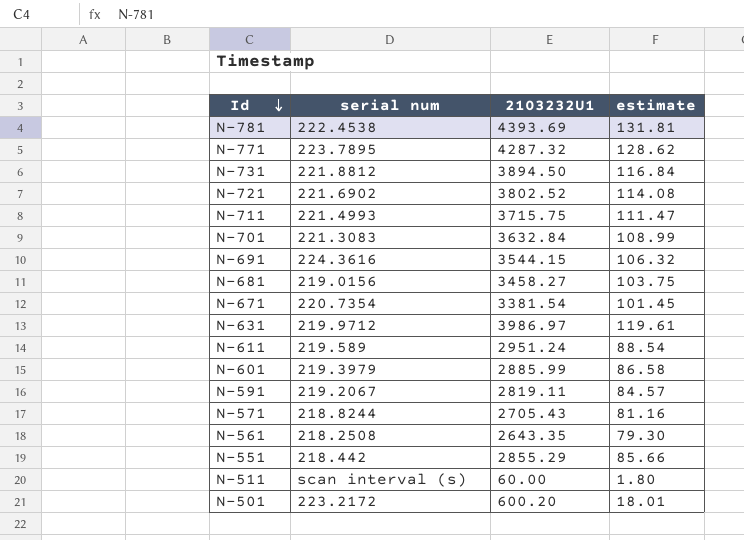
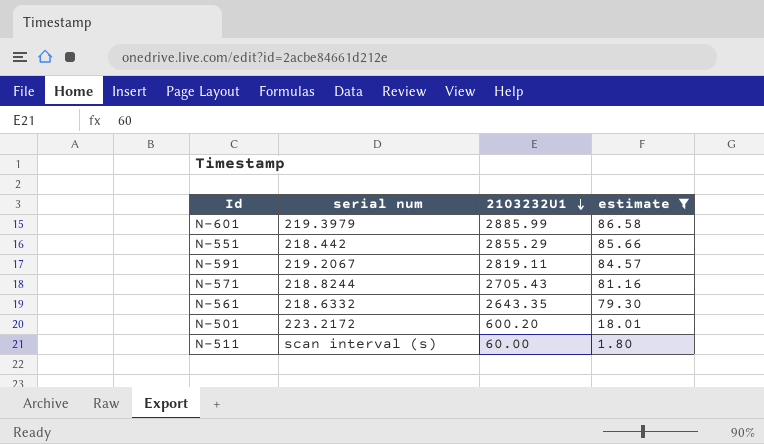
filter: none -> estimate <= 86.58
row order: Id descending -> 2103232U1 descending
N-561 | serial num: 218.2508 -> 218.6332

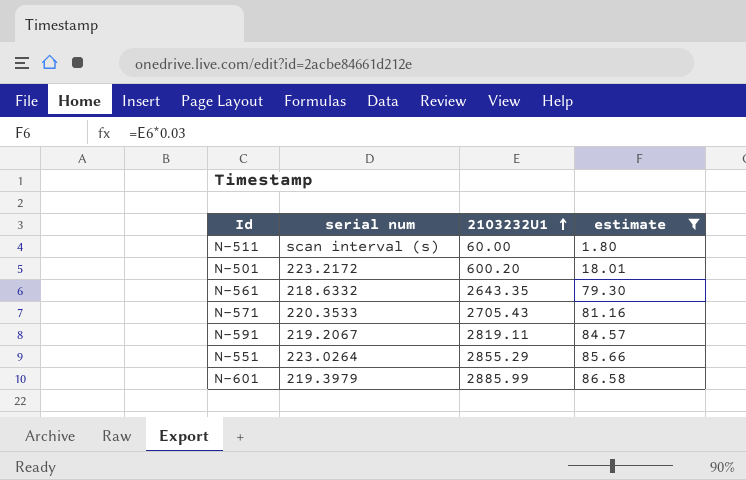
row order: 2103232U1 descending -> 2103232U1 ascending
N-571 | serial num: 218.8244 -> 220.3533
N-551 | serial num: 218.442 -> 223.0264

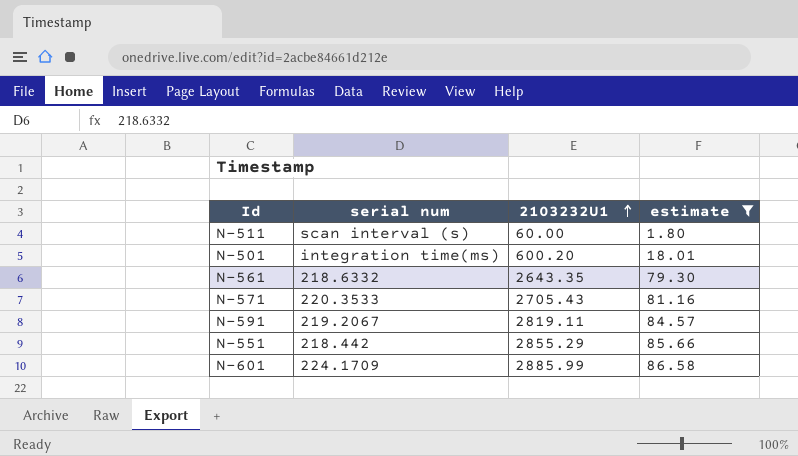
N-501 | serial num: 223.2172 -> integration time(ms)
N-551 | serial num: 223.0264 -> 218.442
N-601 | serial num: 219.3979 -> 224.1709

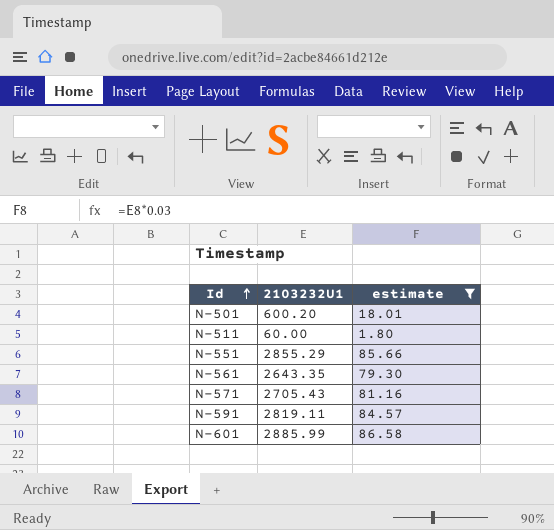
row order: 2103232U1 ascending -> Id ascending
column serial num | position: 2 -> none

